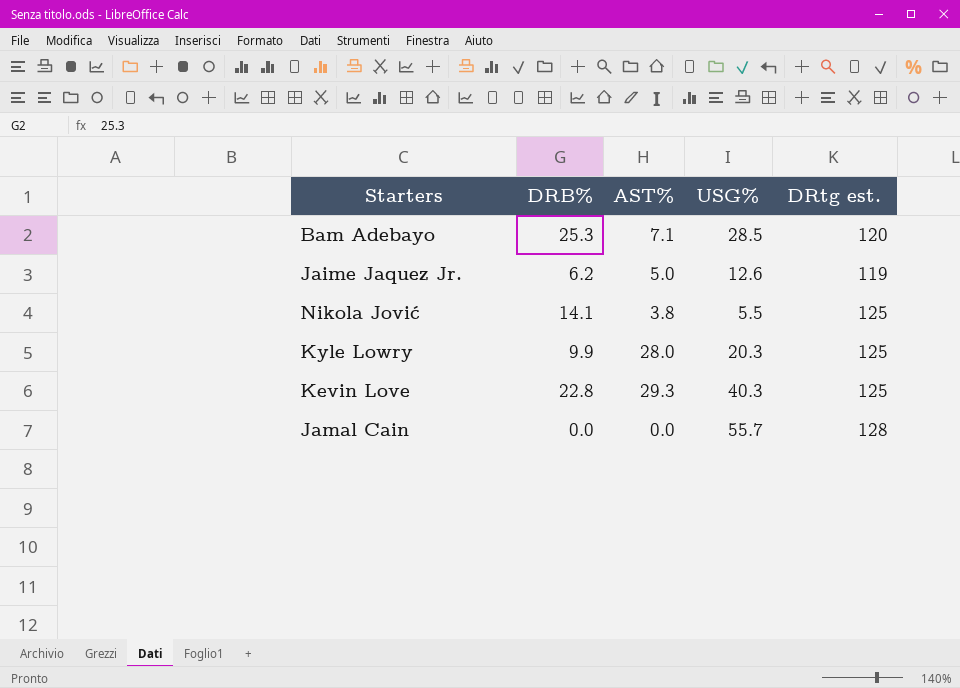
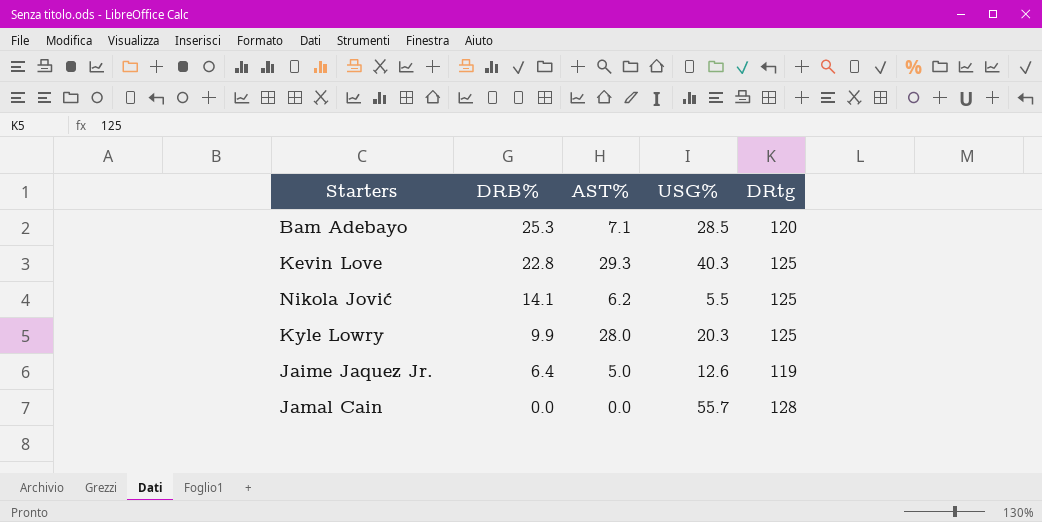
row order: none -> DRB% descending
column name: DRtg est. -> DRtg
Nikola Jović | AST%: 3.8 -> 6.2
Jaime Jaquez Jr. | DRB%: 6.2 -> 6.4

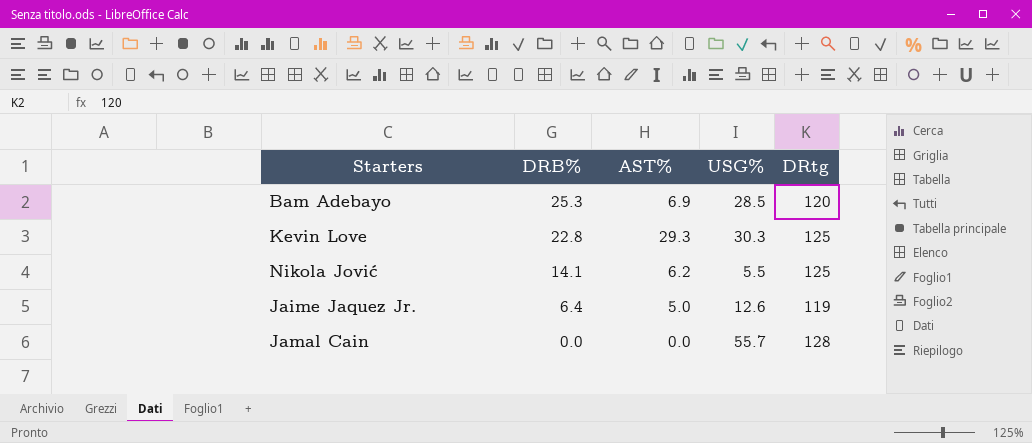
row Kyle Lowry: 9.9 | 28.0 | 20.3 | 125 -> none
Bam Adebayo | AST%: 7.1 -> 6.9
Kevin Love | USG%: 40.3 -> 30.3

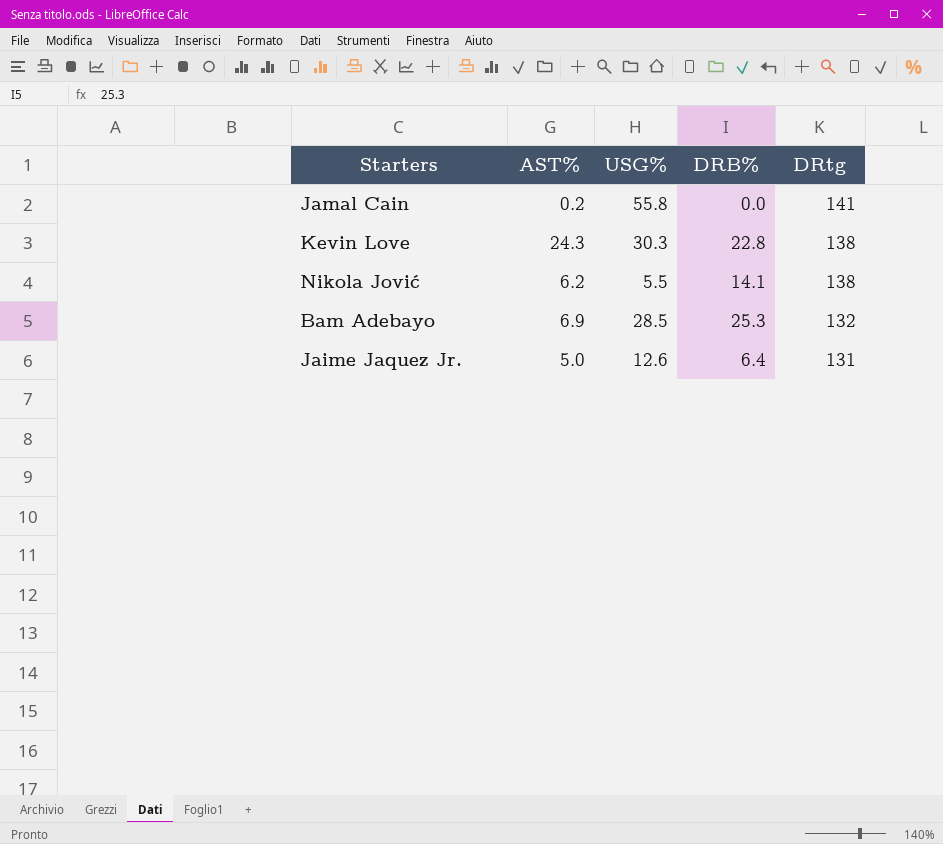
row order: DRB% descending -> DRtg descending
column DRB% | position: 2 -> 4
Jamal Cain | AST%: 0.0 -> 0.2
Jamal Cain | USG%: 55.7 -> 55.8
Jamal Cain | DRtg: 128 -> 141
Kevin Love | AST%: 29.3 -> 24.3
Kevin Love | DRtg: 125 -> 138
Nikola Jović | DRtg: 125 -> 138
Bam Adebayo | DRtg: 120 -> 132
Jaime Jaquez Jr. | DRtg: 119 -> 131

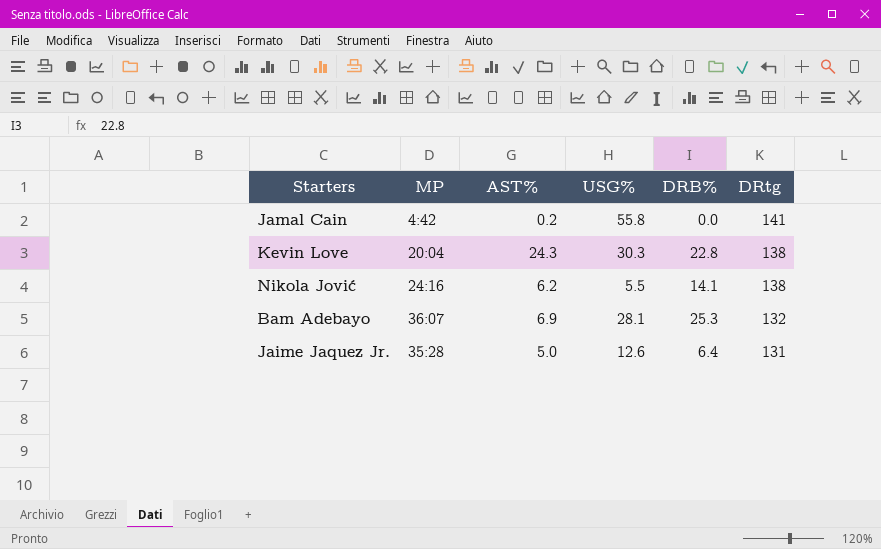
column MP | position: none -> 2
Bam Adebayo | USG%: 28.5 -> 28.1

